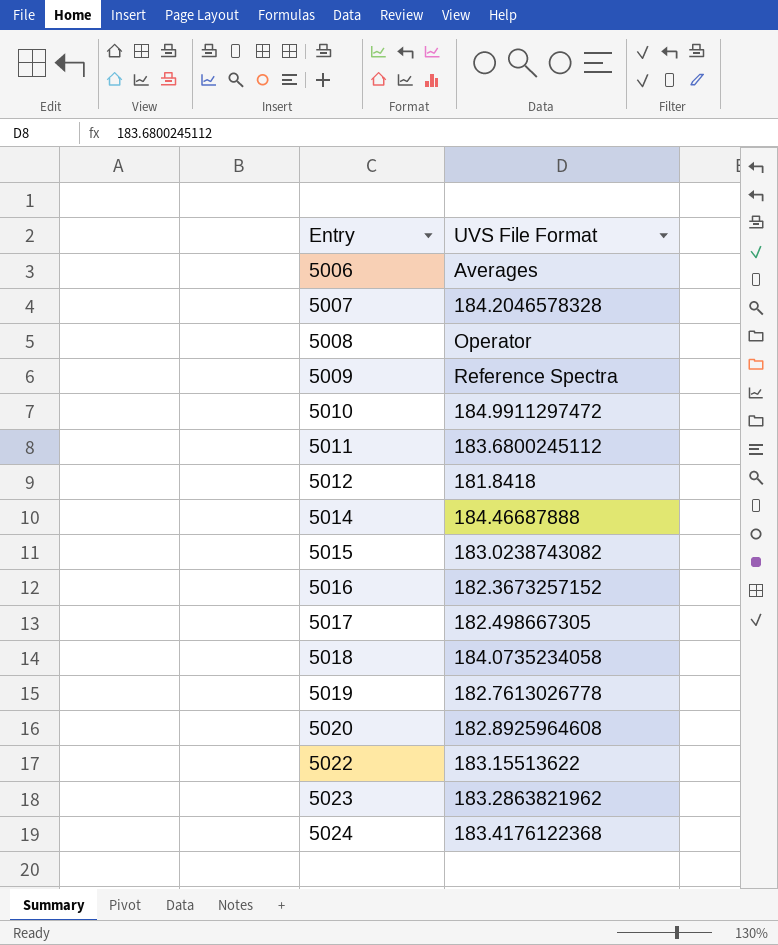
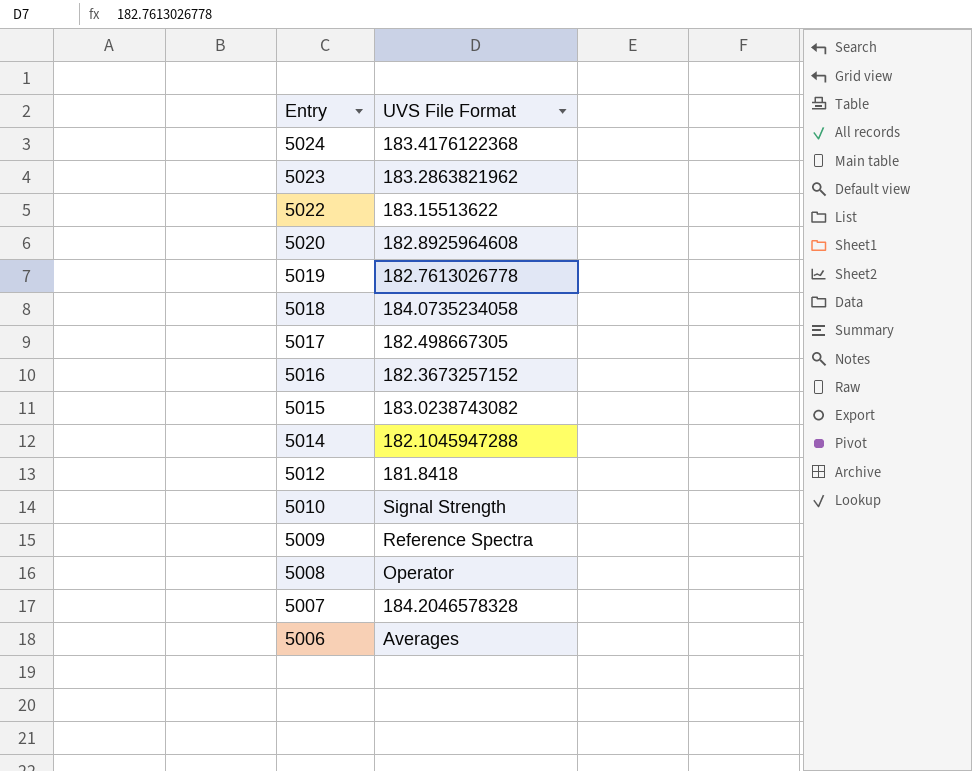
row order: Entry ascending -> Entry descending
row 5011: 183.6800245112 -> none
5014 | UVS File Format: 184.46687888 -> 182.1045947288
5010 | UVS File Format: 184.9911297472 -> Signal Strength

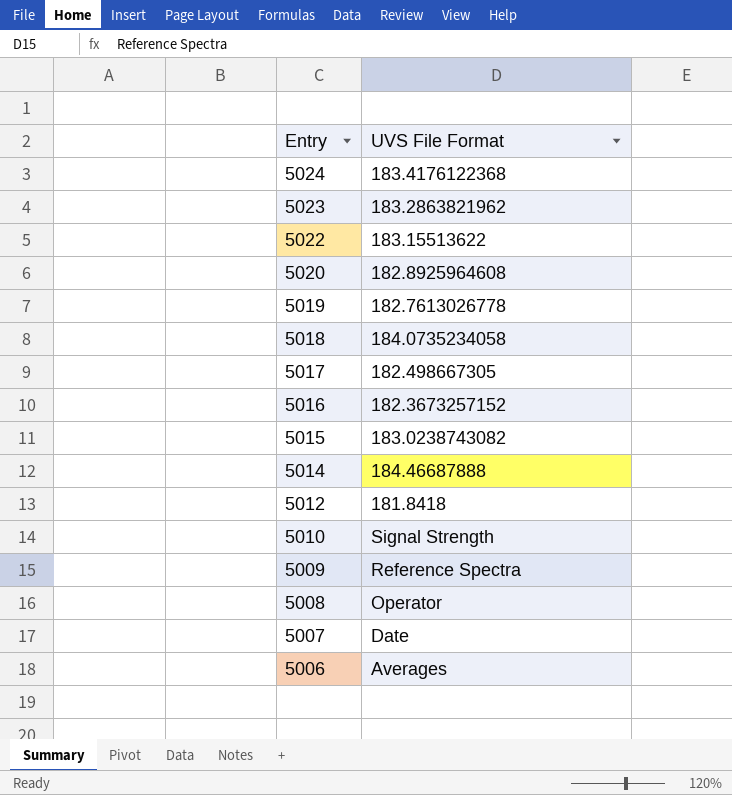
5014 | UVS File Format: 182.1045947288 -> 184.46687888
5007 | UVS File Format: 184.2046578328 -> Date

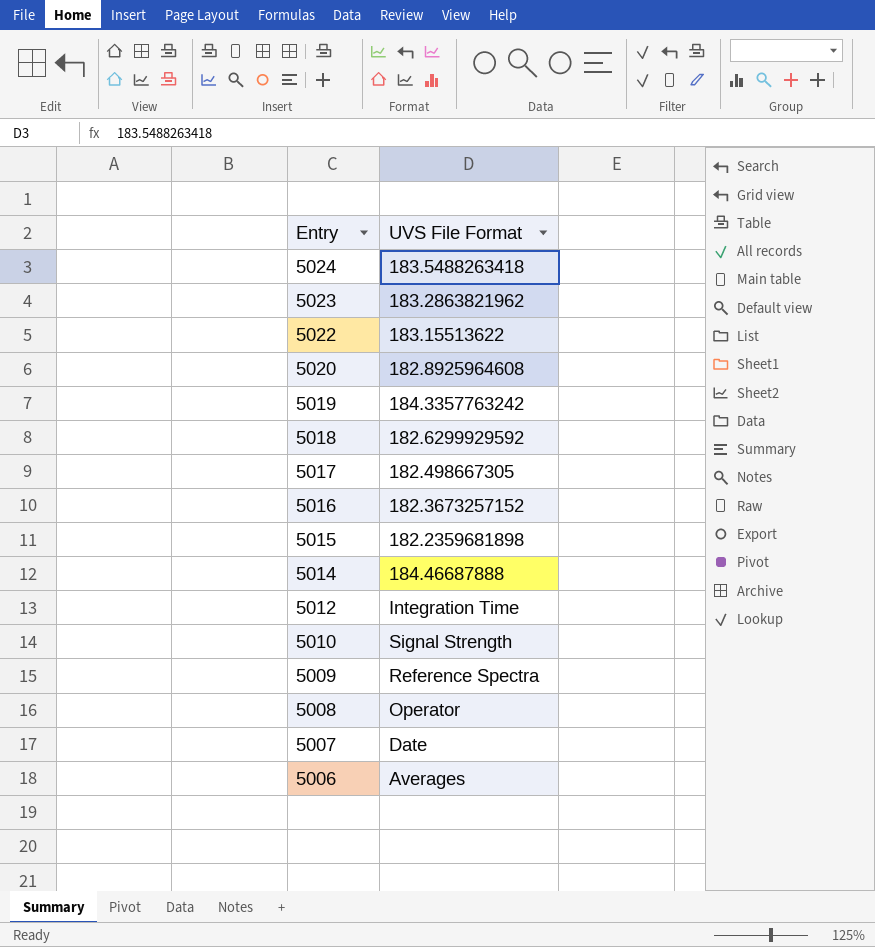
5024 | UVS File Format: 183.4176122368 -> 183.5488263418
5019 | UVS File Format: 182.7613026778 -> 184.3357763242
5018 | UVS File Format: 184.0735234058 -> 182.6299929592
5015 | UVS File Format: 183.0238743082 -> 182.2359681898
5012 | UVS File Format: 181.8418 -> Integration Time

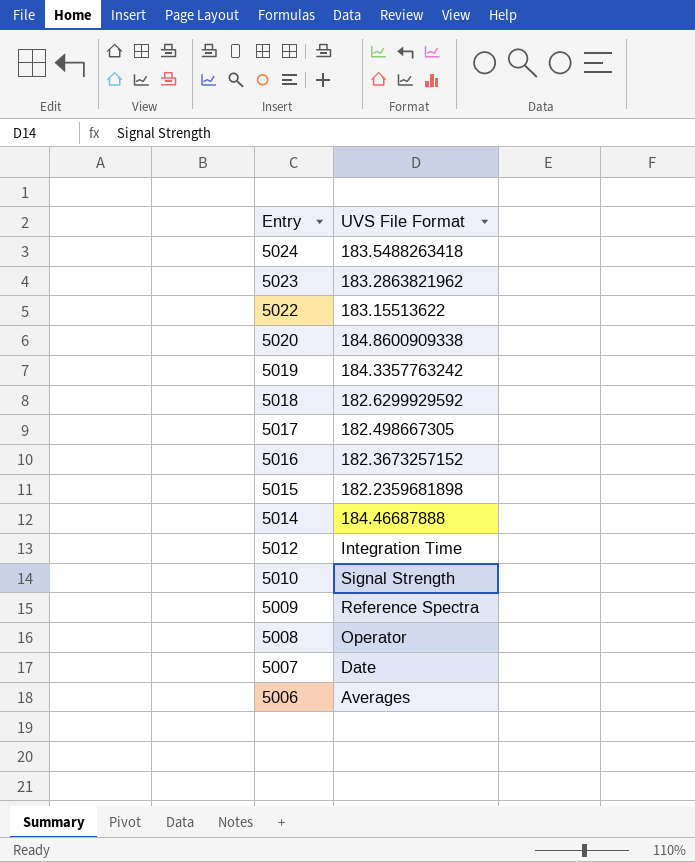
5020 | UVS File Format: 182.8925964608 -> 184.8600909338

